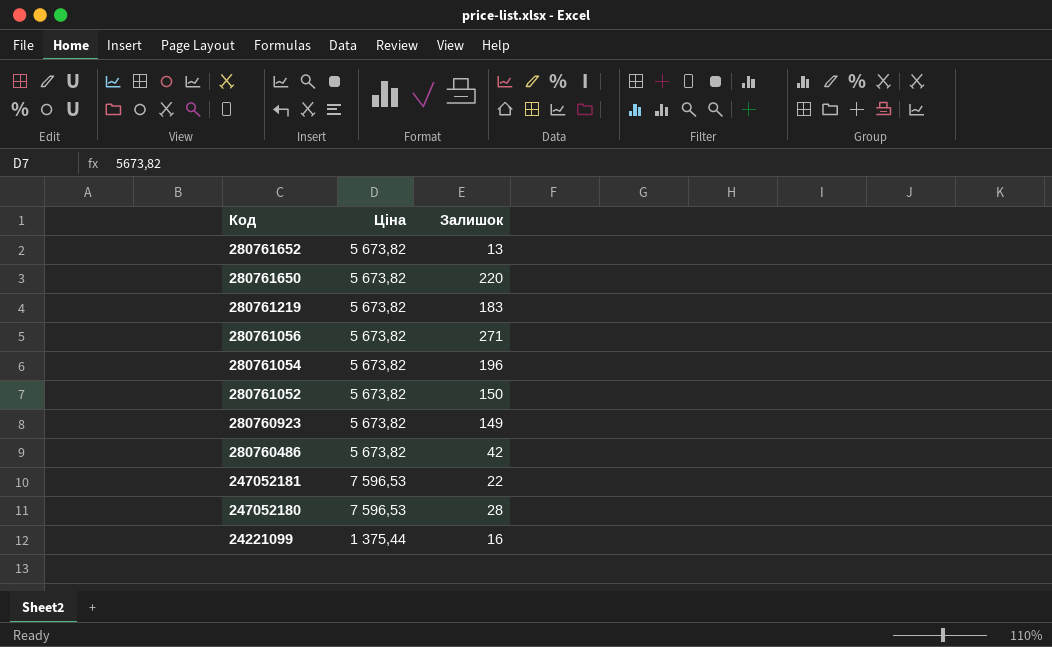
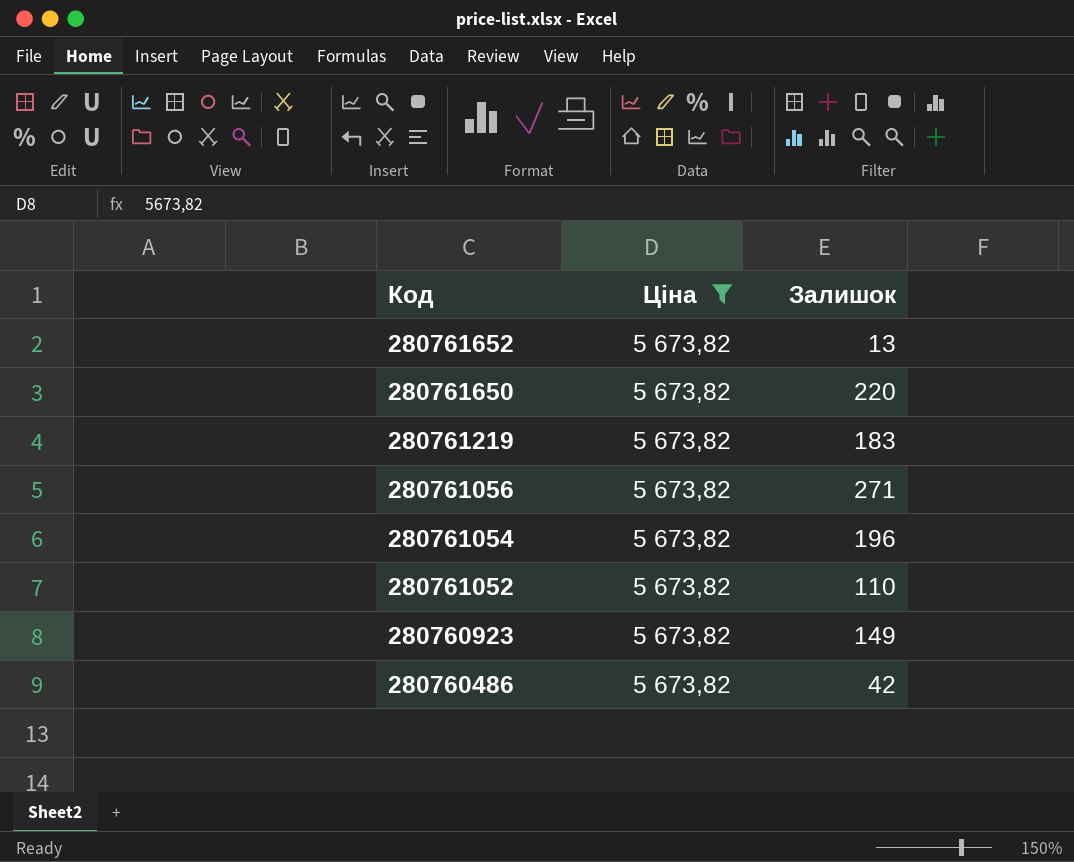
filter: none -> Ціна = 5 673,82
280761052 | Залишок: 150 -> 110

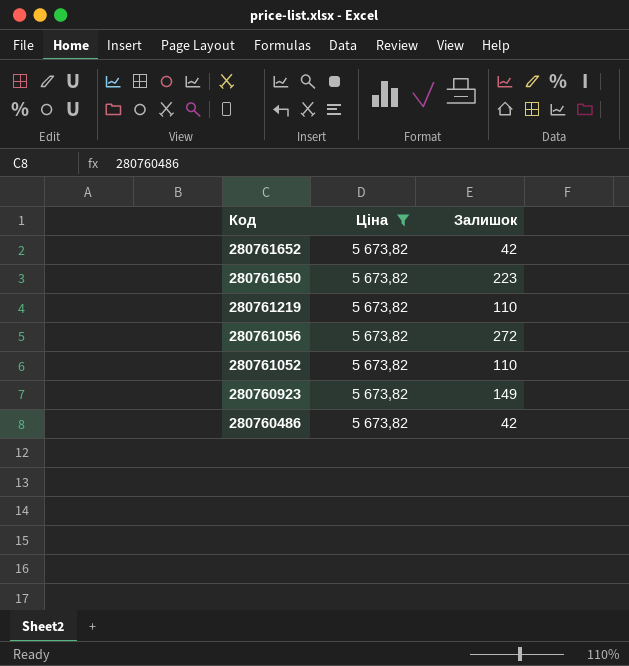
row 280761054: 5 673,82 | 196 -> none
280761652 | Залишок: 13 -> 42
280761650 | Залишок: 220 -> 223
280761219 | Залишок: 183 -> 110
280761056 | Залишок: 271 -> 272

